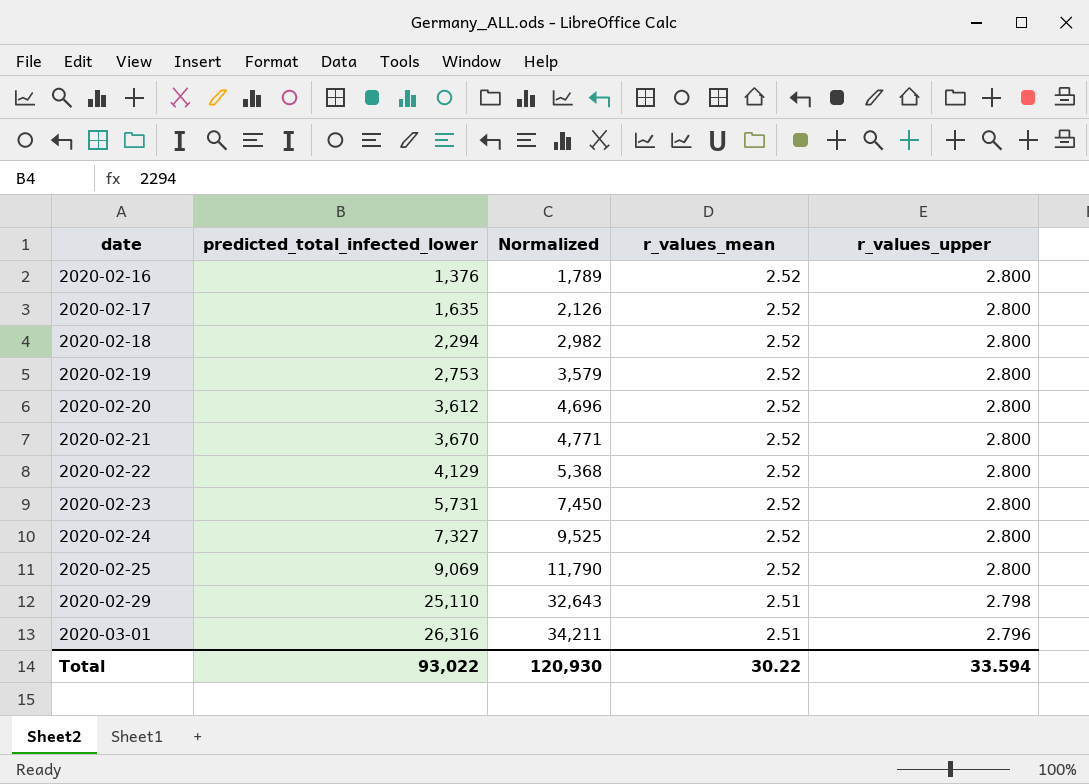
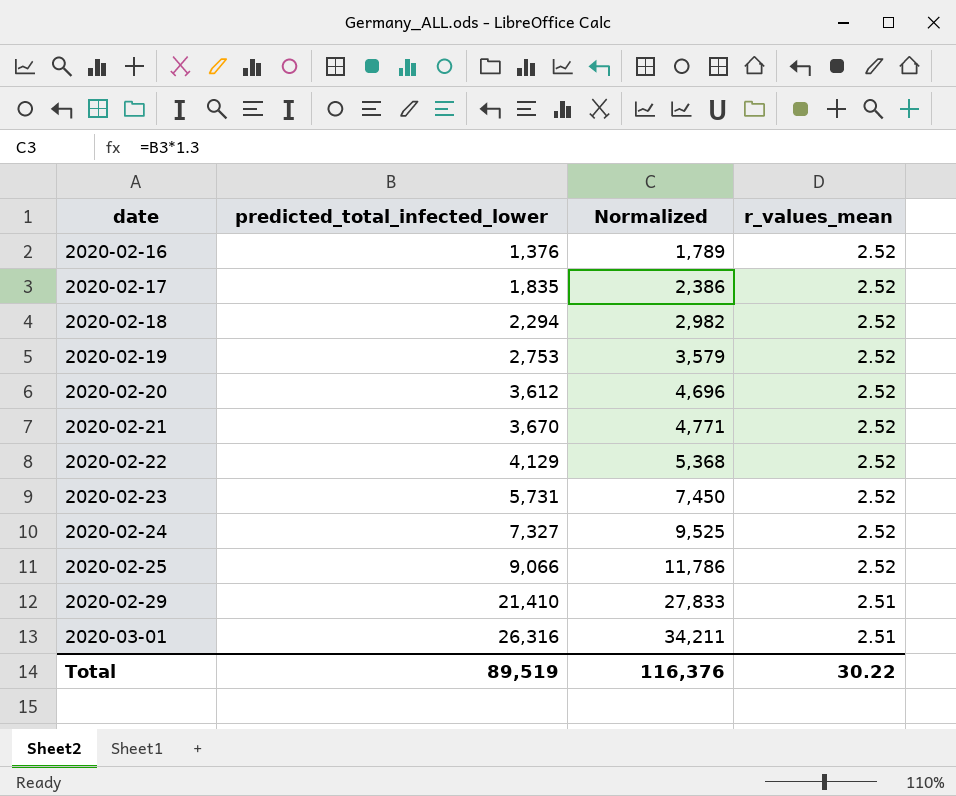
column r_values_upper | position: 5 -> none
2020-02-17 | predicted_total_infected_lower: 1,635 -> 1,835
2020-02-17 | Normalized: 2,126 -> 2,386
2020-02-25 | predicted_total_infected_lower: 9,069 -> 9,066
2020-02-25 | Normalized: 11,790 -> 11,786
2020-02-29 | predicted_total_infected_lower: 25,110 -> 21,410
2020-02-29 | Normalized: 32,643 -> 27,833
Total | predicted_total_infected_lower: 93,022 -> 89,519
Total | Normalized: 120,930 -> 116,376

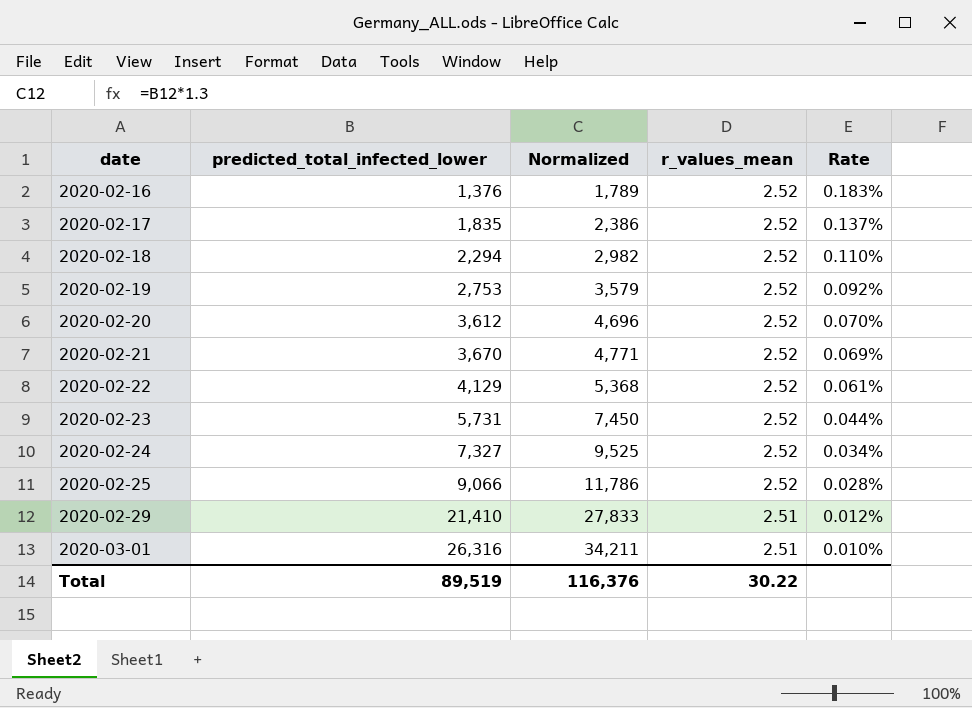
column Rate | formula: none -> [r_values_mean] / [predicted_total_infected_lower]

